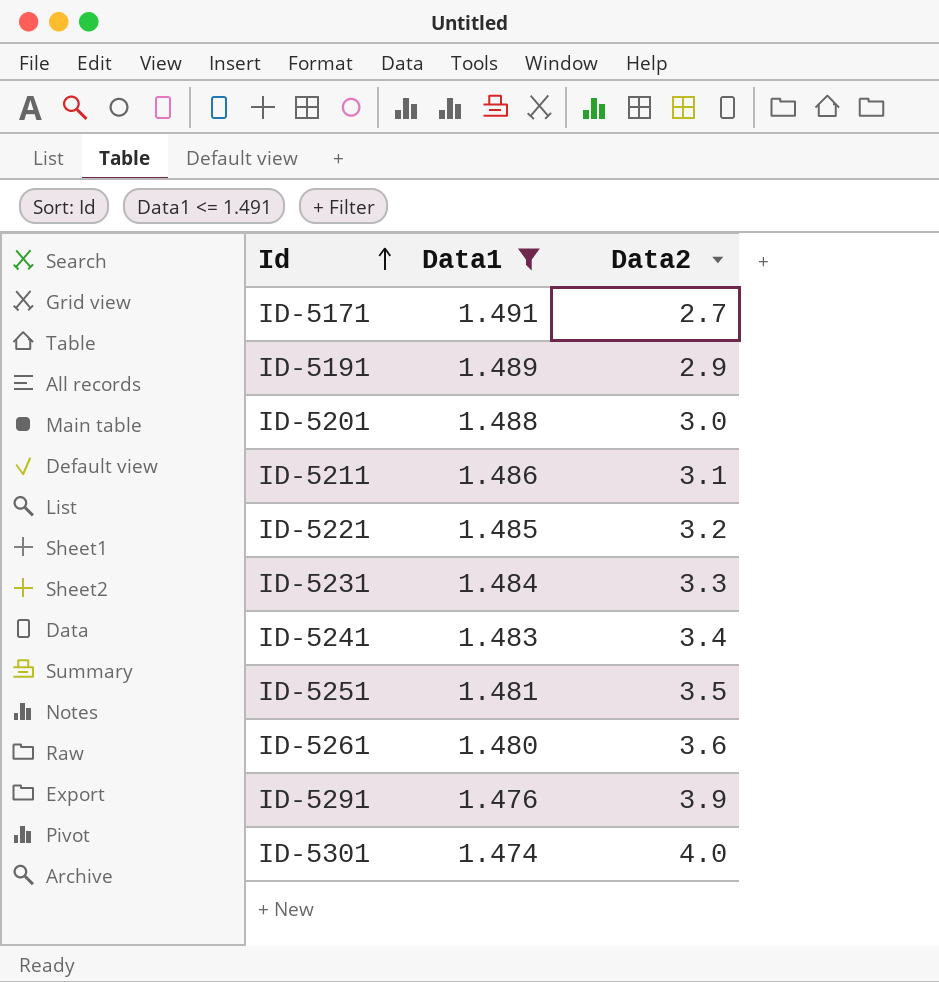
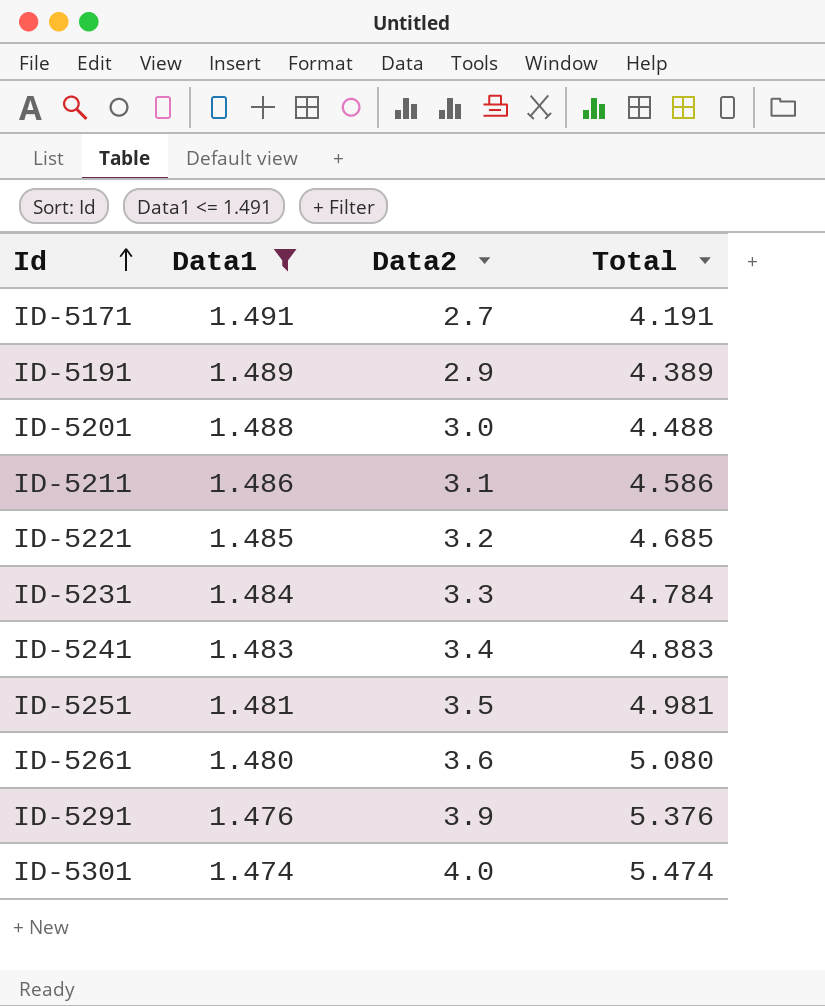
column Total | formula: none -> [Data1] + [Data2]

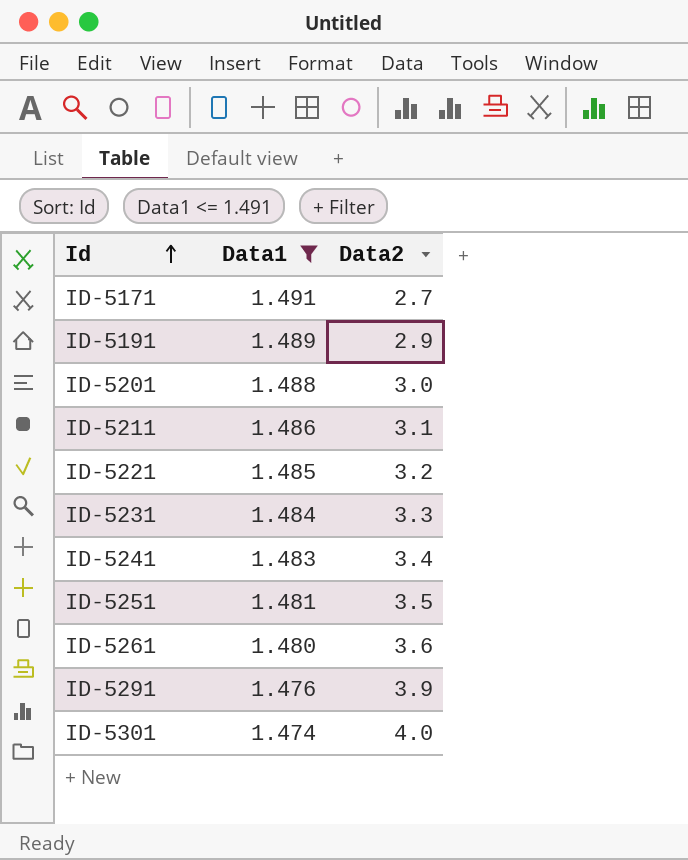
column Total | formula: [Data1] + [Data2] -> none

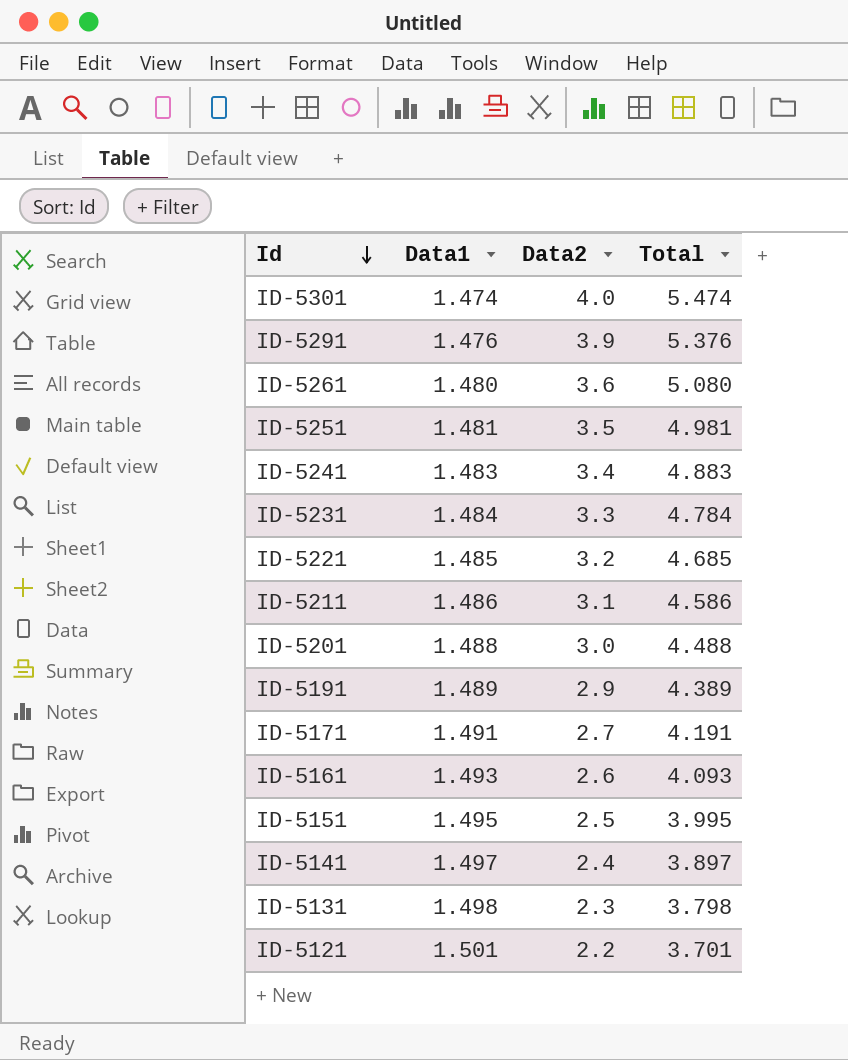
filter: Data1 <= 1.491 -> none
row order: Id ascending -> Id descending
column Total | formula: none -> [Data1] + [Data2]

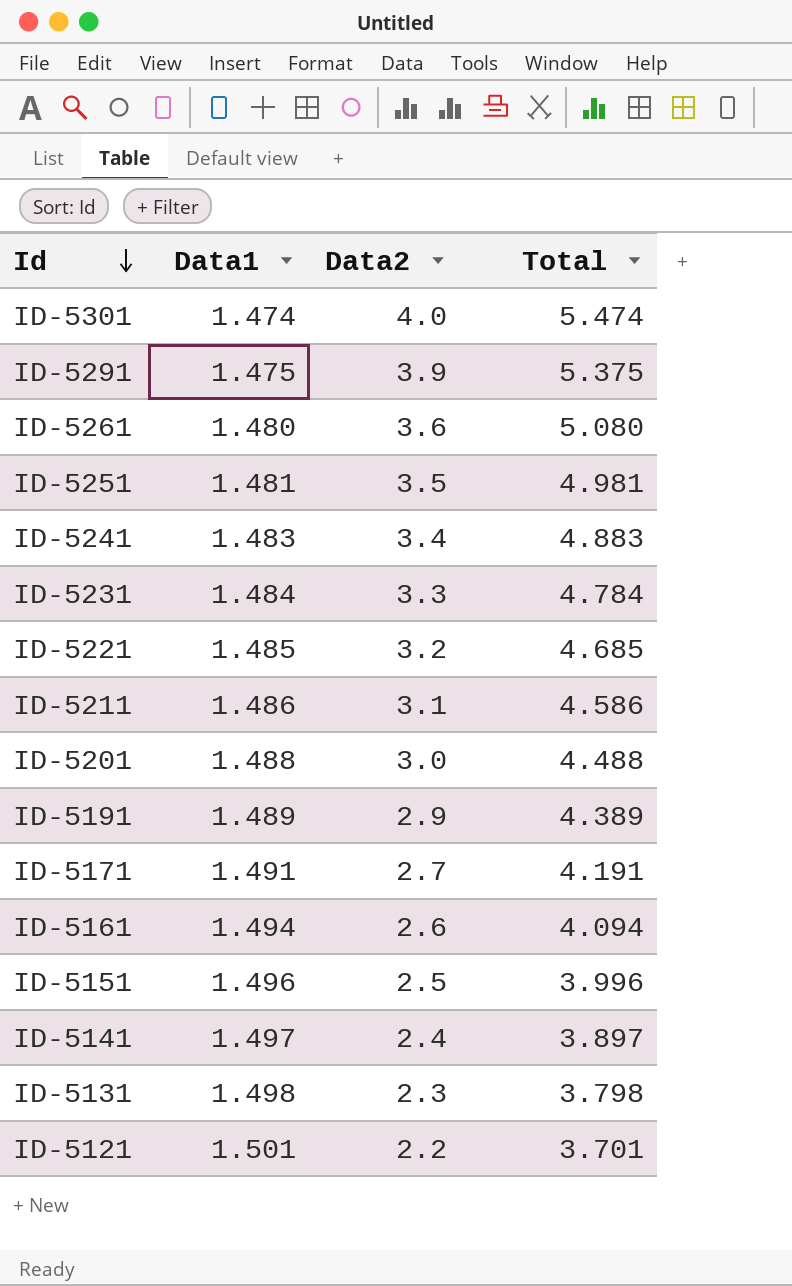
ID-5291 | Data1: 1.476 -> 1.475
ID-5291 | Total: 5.376 -> 5.375
ID-5161 | Data1: 1.493 -> 1.494
ID-5161 | Total: 4.093 -> 4.094
ID-5151 | Data1: 1.495 -> 1.496
ID-5151 | Total: 3.995 -> 3.996

